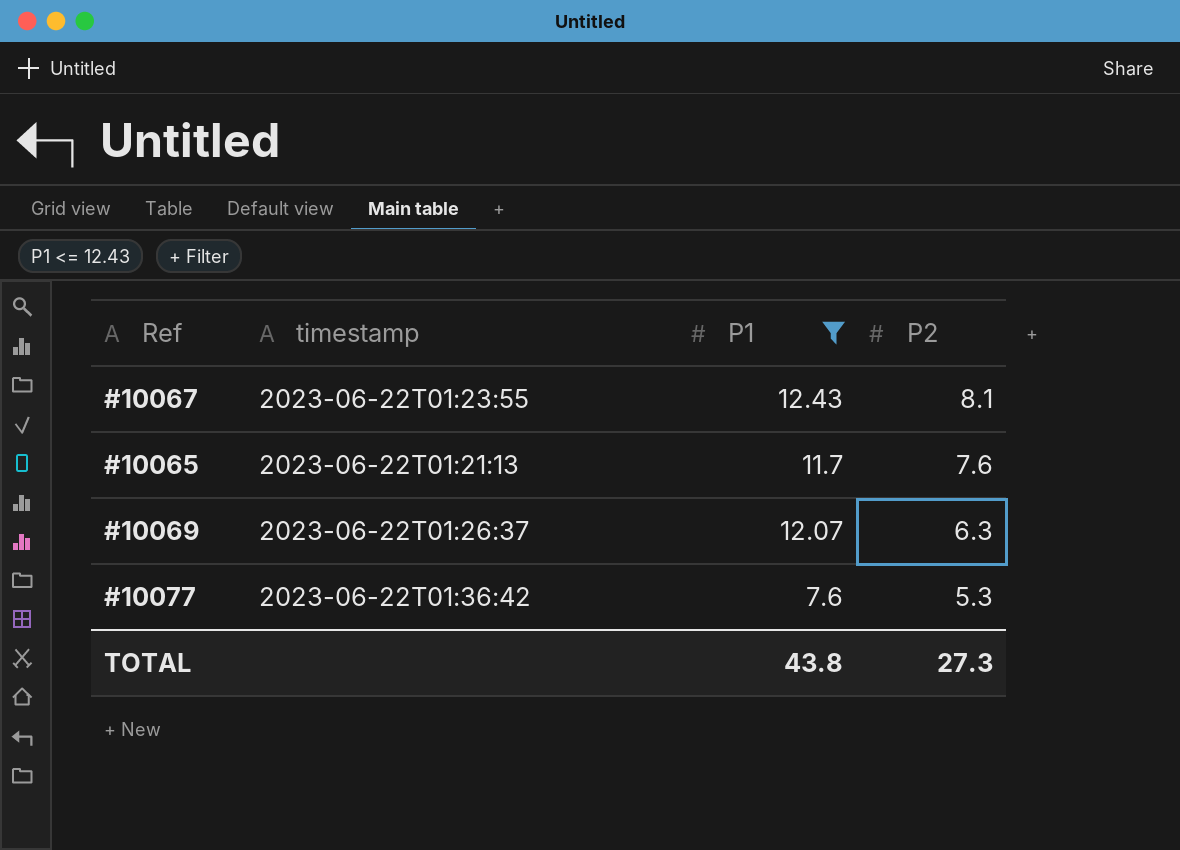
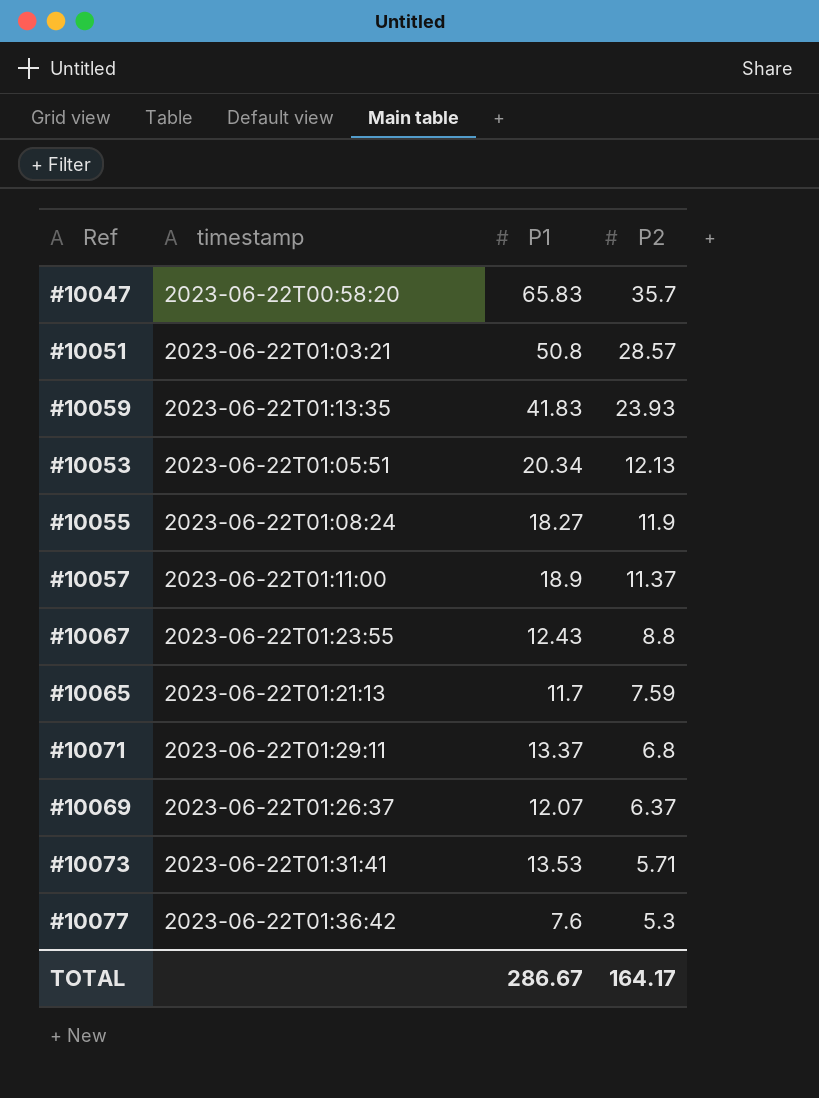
filter: P1 <= 12.43 -> none
#10067 | P2: 8.1 -> 8.8
#10065 | P2: 7.6 -> 7.59
#10069 | P2: 6.3 -> 6.37
TOTAL | P1: 43.8 -> 286.67
TOTAL | P2: 27.3 -> 164.17

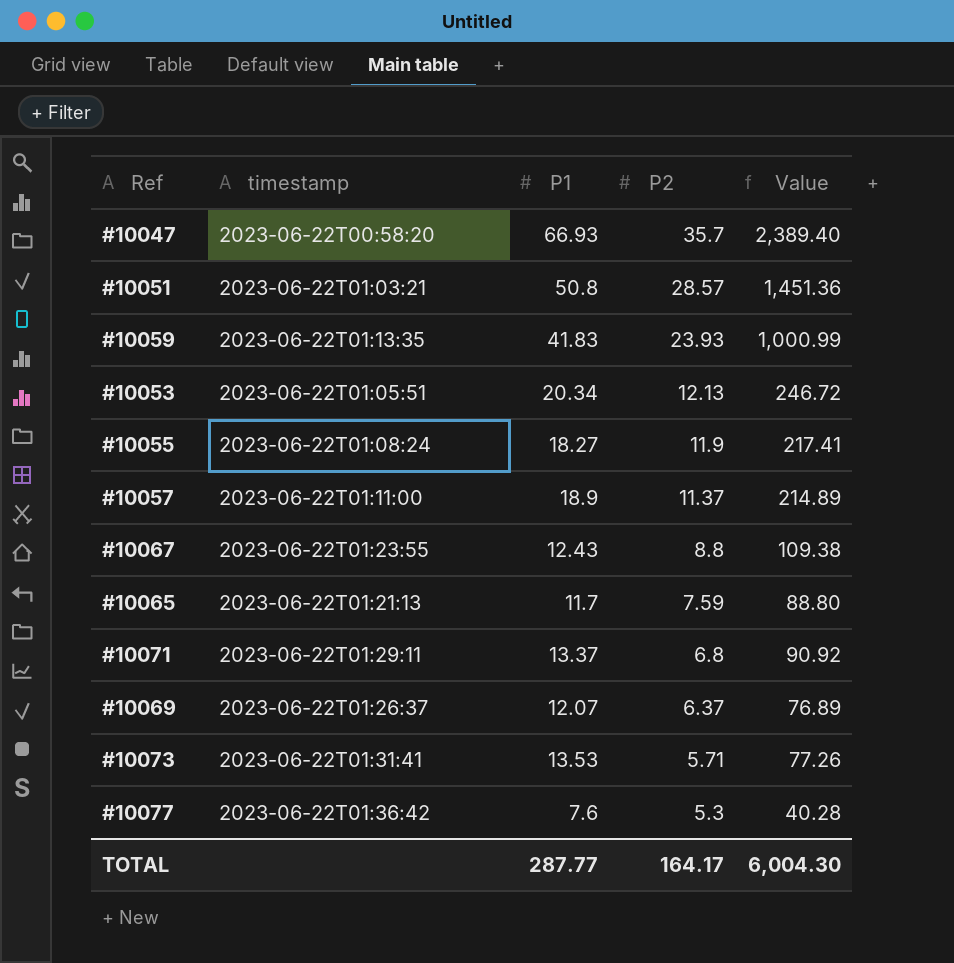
column Value | formula: none -> [P1] * [P2]
#10047 | P1: 65.83 -> 66.93
TOTAL | P1: 286.67 -> 287.77

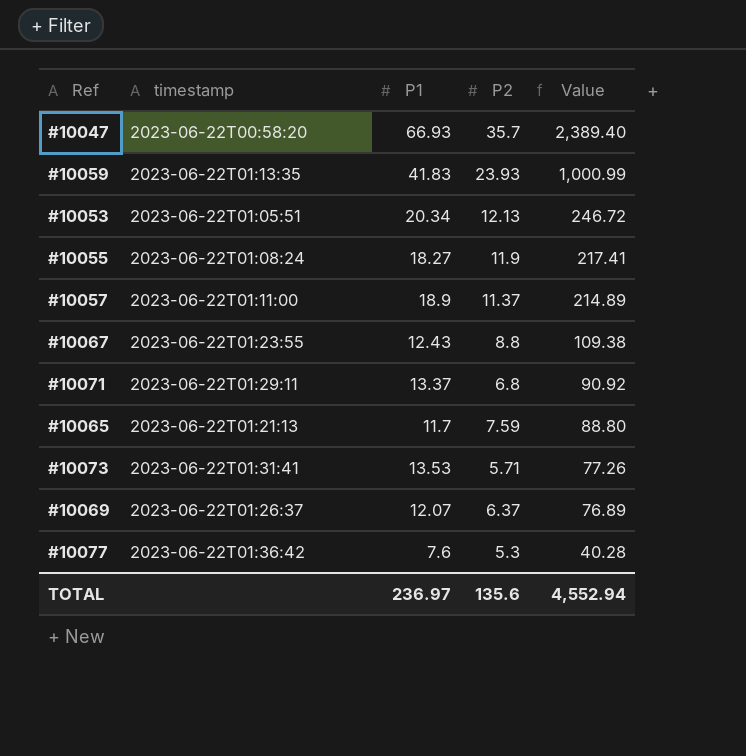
row order: P2 descending -> Value descending
row #10051: 2023-06-22T01:03:21 | 50.8 | 28.57 | 1,451.36 -> none
TOTAL | P1: 287.77 -> 236.97
TOTAL | P2: 164.17 -> 135.6
TOTAL | Value: 6,004.30 -> 4,552.94

